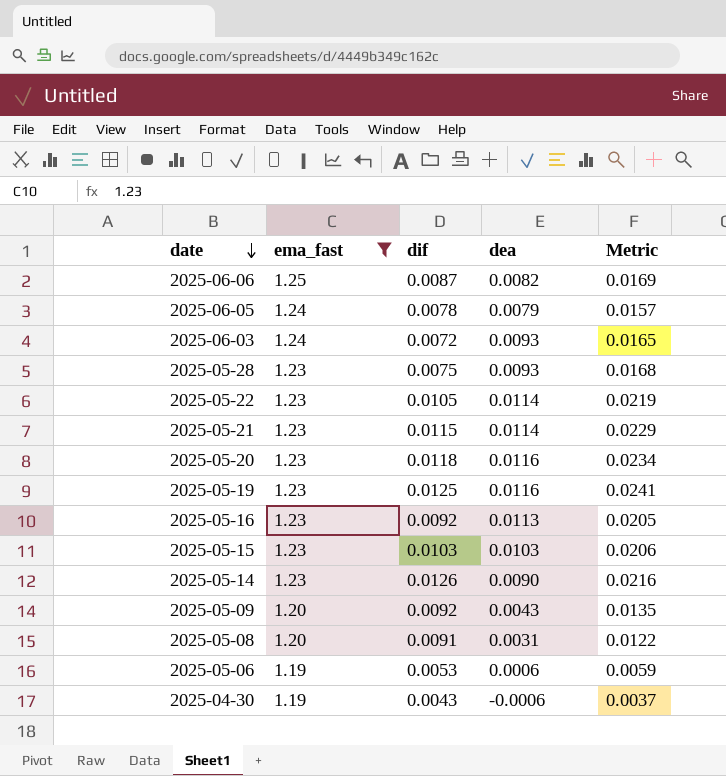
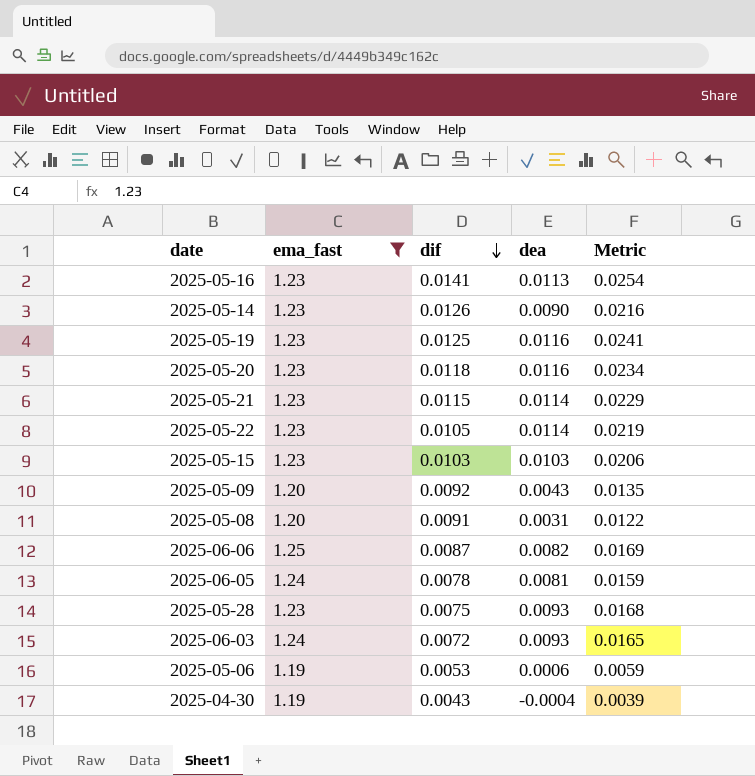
row order: date descending -> dif descending
2025-05-16 | dif: 0.0092 -> 0.0141
2025-05-16 | Metric: 0.0205 -> 0.0254
2025-06-05 | dea: 0.0079 -> 0.0081
2025-06-05 | Metric: 0.0157 -> 0.0159
2025-04-30 | dea: -0.0006 -> -0.0004
2025-04-30 | Metric: 0.0037 -> 0.0039

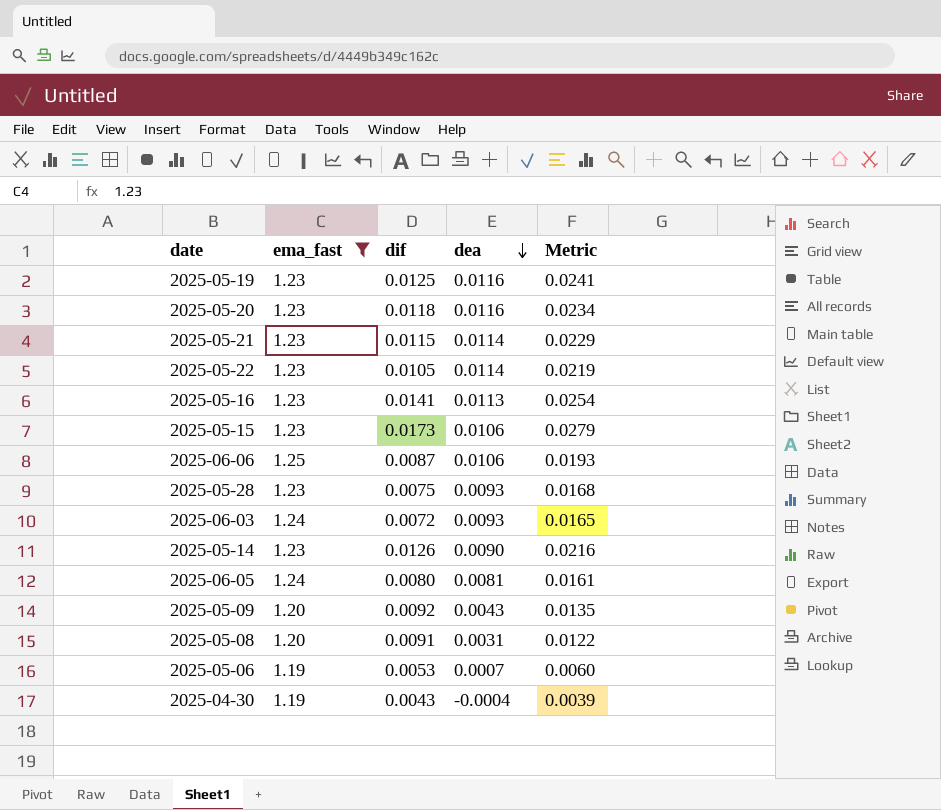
row order: dif descending -> dea descending
2025-05-15 | dif: 0.0103 -> 0.0173
2025-05-15 | dea: 0.0103 -> 0.0106
2025-05-15 | Metric: 0.0206 -> 0.0279
2025-06-06 | dea: 0.0082 -> 0.0106
2025-06-06 | Metric: 0.0169 -> 0.0193
2025-06-05 | dif: 0.0078 -> 0.0080
2025-06-05 | Metric: 0.0159 -> 0.0161
2025-05-06 | dea: 0.0006 -> 0.0007
2025-05-06 | Metric: 0.0059 -> 0.0060

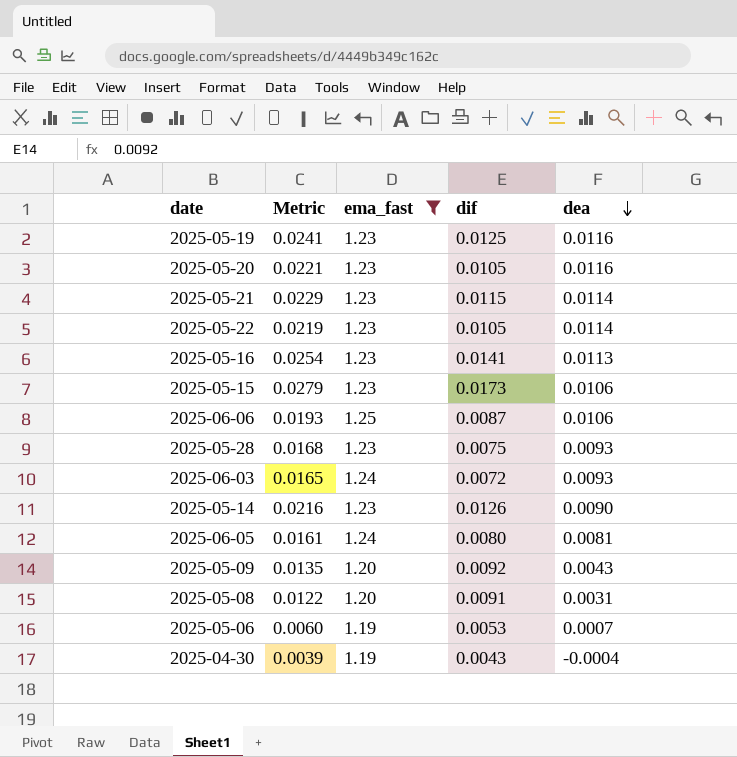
column Metric | position: 5 -> 2
2025-05-20 | Metric: 0.0234 -> 0.0221
2025-05-20 | dif: 0.0118 -> 0.0105

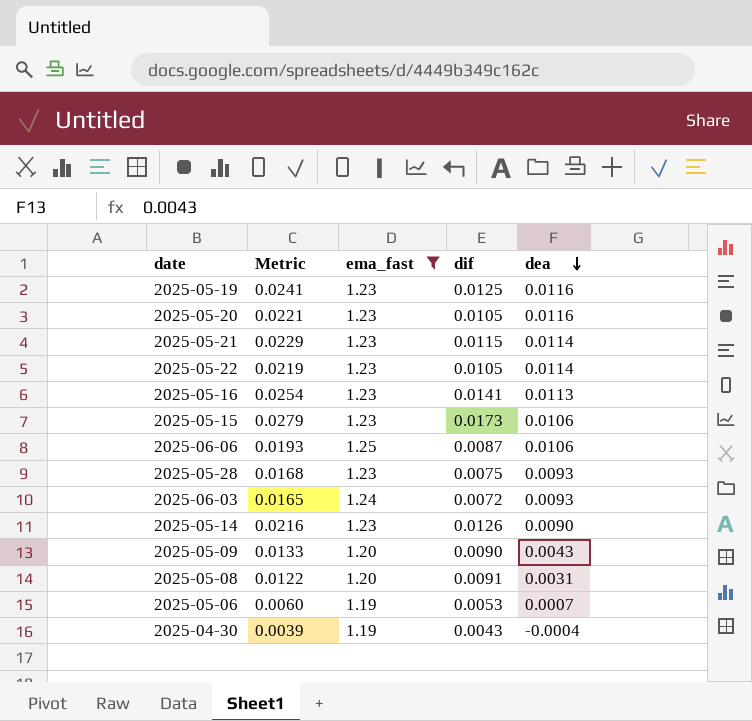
row 2025-06-05: 0.0161 | 1.24 | 0.0080 | 0.0081 -> none
2025-05-09 | Metric: 0.0135 -> 0.0133
2025-05-09 | dif: 0.0092 -> 0.0090

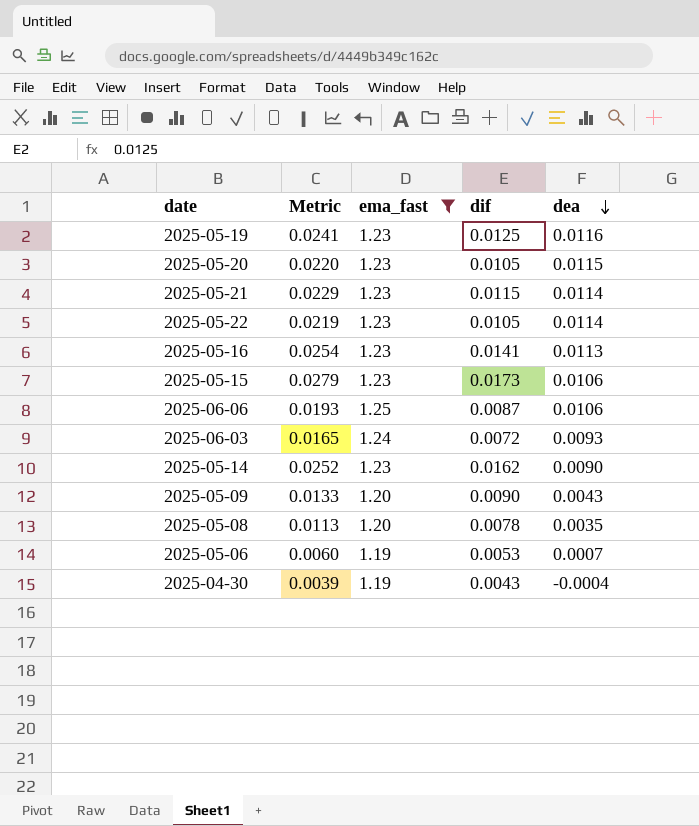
row 2025-05-28: 0.0168 | 1.23 | 0.0075 | 0.0093 -> none
2025-05-20 | Metric: 0.0221 -> 0.0220
2025-05-20 | dea: 0.0116 -> 0.0115
2025-05-14 | Metric: 0.0216 -> 0.0252
2025-05-14 | dif: 0.0126 -> 0.0162
2025-05-08 | Metric: 0.0122 -> 0.0113
2025-05-08 | dif: 0.0091 -> 0.0078
2025-05-08 | dea: 0.0031 -> 0.0035

